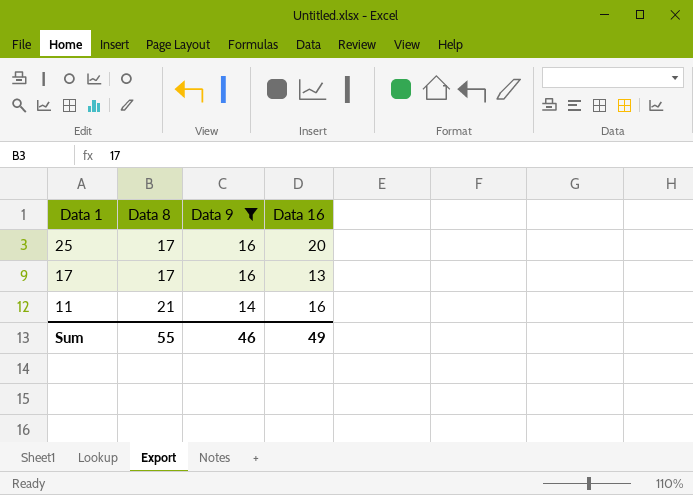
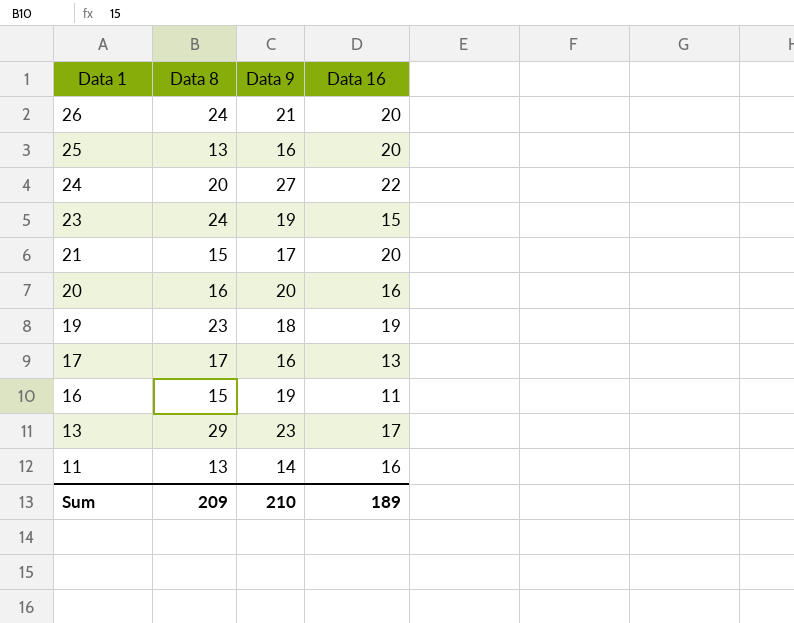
filter: Data 9 <= 16 -> none
25 | Data 8: 17 -> 13
11 | Data 8: 21 -> 13
Sum | Data 8: 55 -> 209
Sum | Data 9: 46 -> 210
Sum | Data 16: 49 -> 189

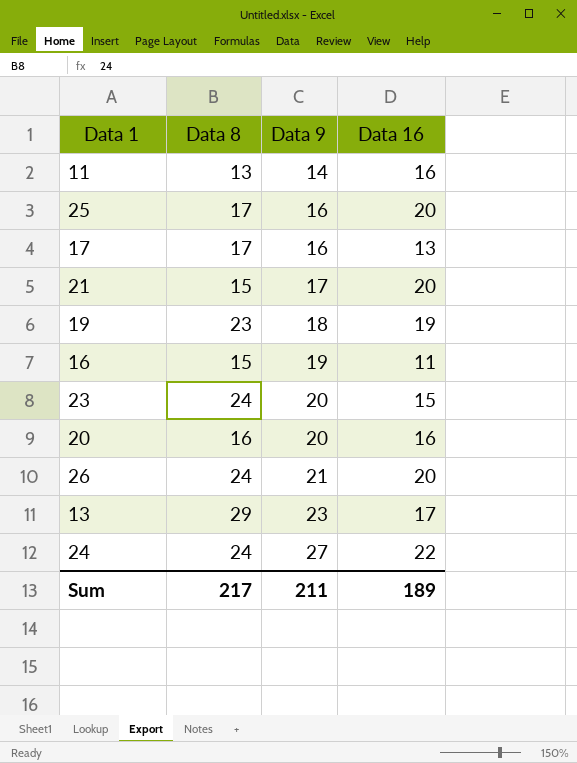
row order: Data 1 descending -> Data 9 ascending
25 | Data 8: 13 -> 17
23 | Data 9: 19 -> 20
24 | Data 8: 20 -> 24
Sum | Data 8: 209 -> 217
Sum | Data 9: 210 -> 211

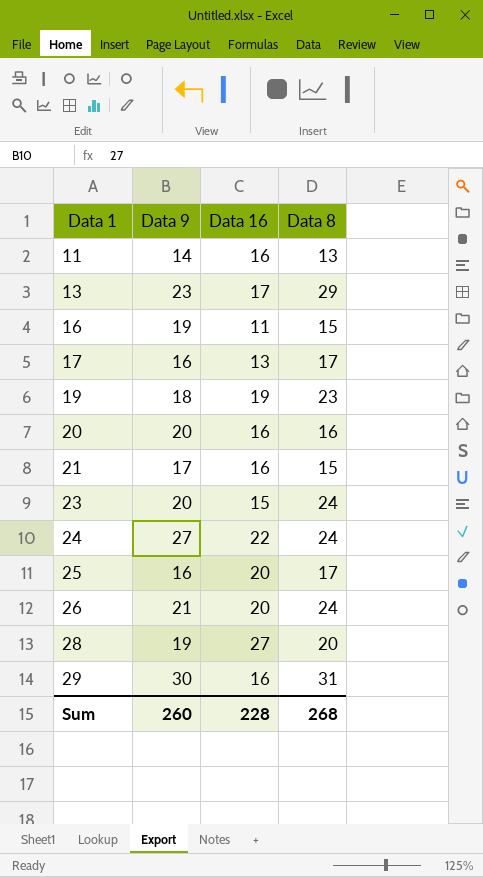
row order: Data 9 ascending -> Data 1 ascending
column Data 8 | position: 2 -> 4
21 | Data 16: 20 -> 16
row 28: none -> 19 | 27 | 20
row 29: none -> 30 | 16 | 31
Sum | Data 9: 211 -> 260
Sum | Data 16: 189 -> 228
Sum | Data 8: 217 -> 268

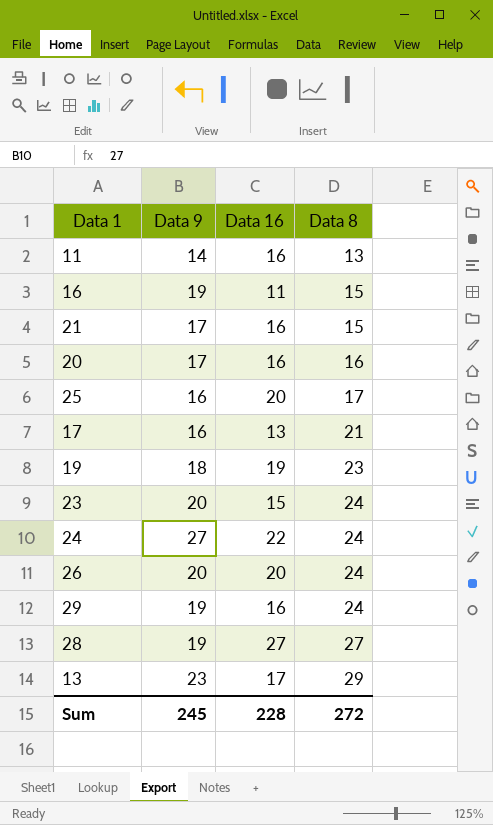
row order: Data 1 ascending -> Data 8 ascending
20 | Data 9: 20 -> 17
17 | Data 8: 17 -> 21
26 | Data 9: 21 -> 20
29 | Data 9: 30 -> 19
29 | Data 8: 31 -> 24
28 | Data 8: 20 -> 27
Sum | Data 9: 260 -> 245
Sum | Data 8: 268 -> 272

